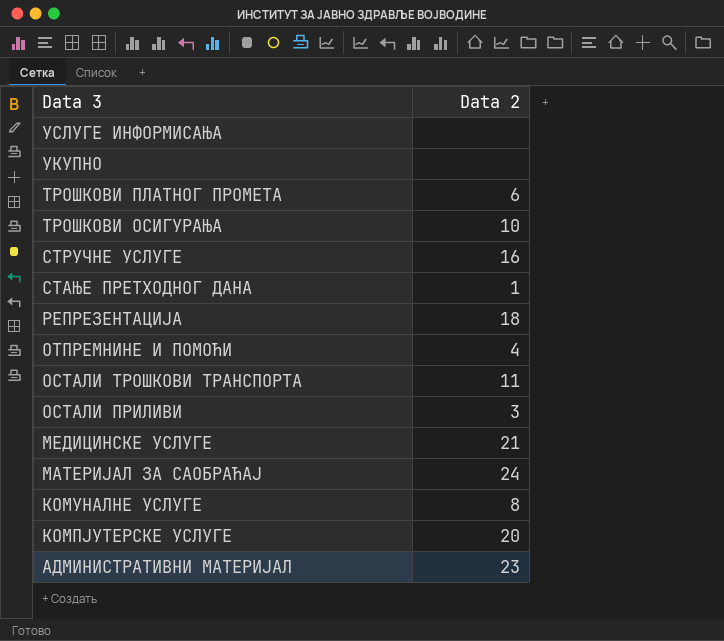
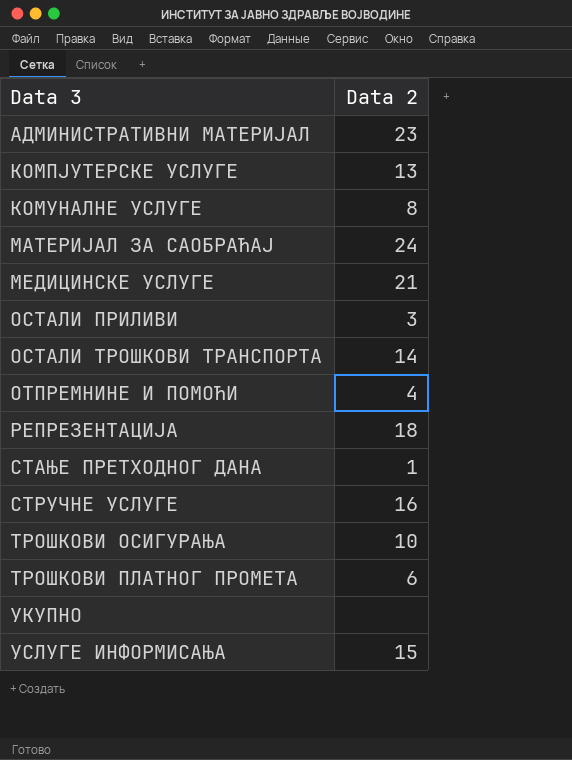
row order: Data 3 descending -> Data 3 ascending
КОМПЈУТЕРСКЕ УСЛУГЕ | Data 2: 20 -> 13
ОСТАЛИ ТРОШКОВИ ТРАНСПОРТА | Data 2: 11 -> 14
УСЛУГЕ ИНФОРМИСАЊА | Data 2: none -> 15

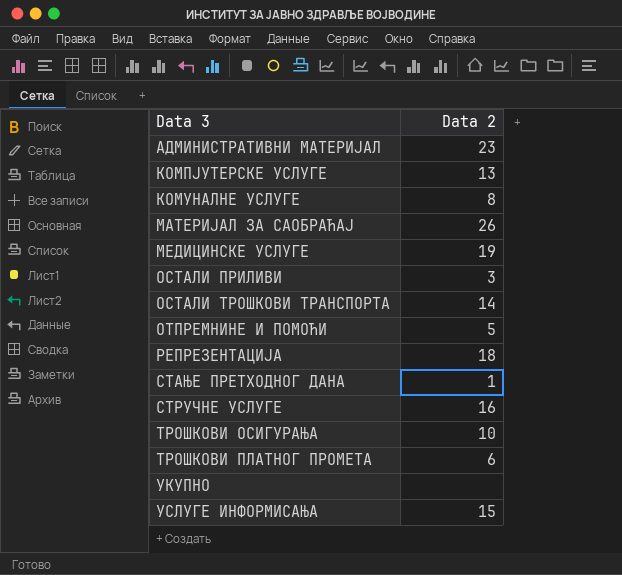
МАТЕРИЈАЛ ЗА САОБРАЋАЈ | Data 2: 24 -> 26
МЕДИЦИНСКЕ УСЛУГЕ | Data 2: 21 -> 19
ОТПРЕМНИНЕ И ПОМОЋИ | Data 2: 4 -> 5

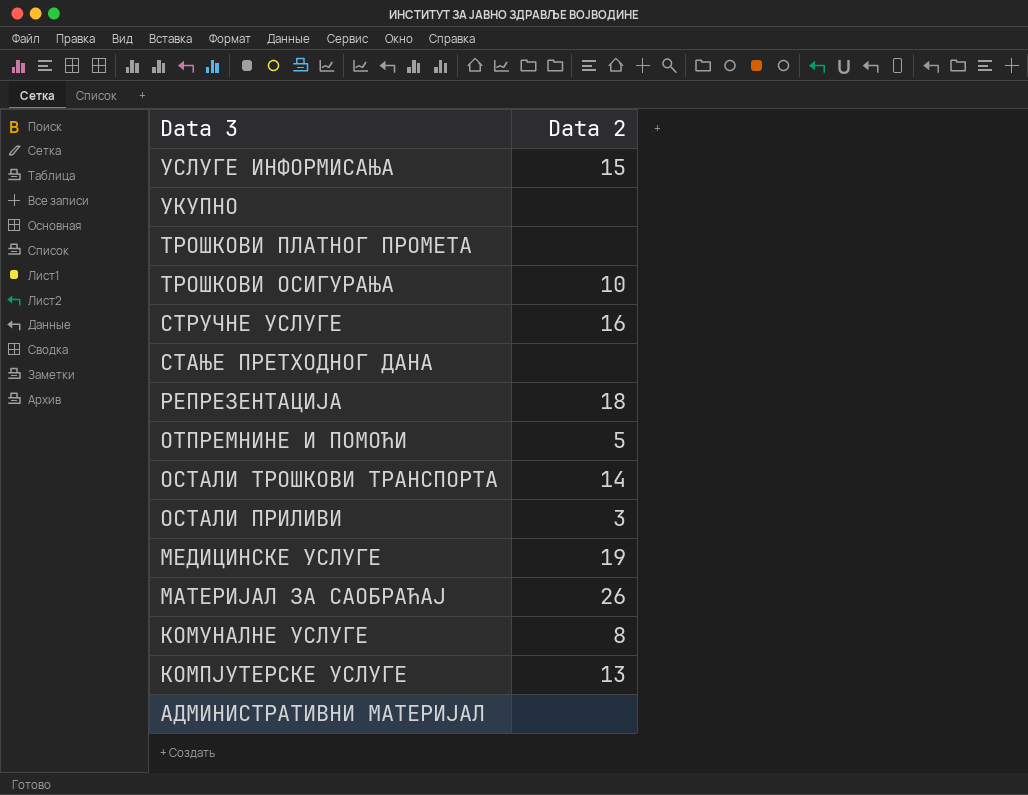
row order: Data 3 ascending -> Data 3 descending
ТРОШКОВИ ПЛАТНОГ ПРОМЕТА | Data 2: 6 -> none
СТАЊЕ ПРЕТХОДНОГ ДАНА | Data 2: 1 -> none
АДМИНИСТРАТИВНИ МАТЕРИЈАЛ | Data 2: 23 -> none

